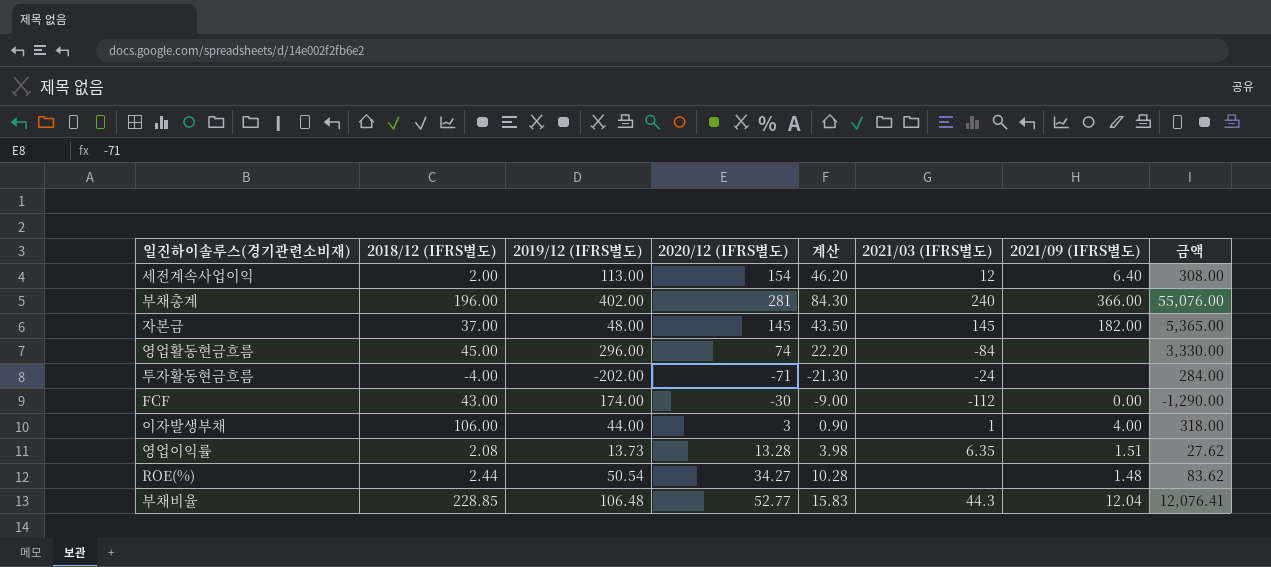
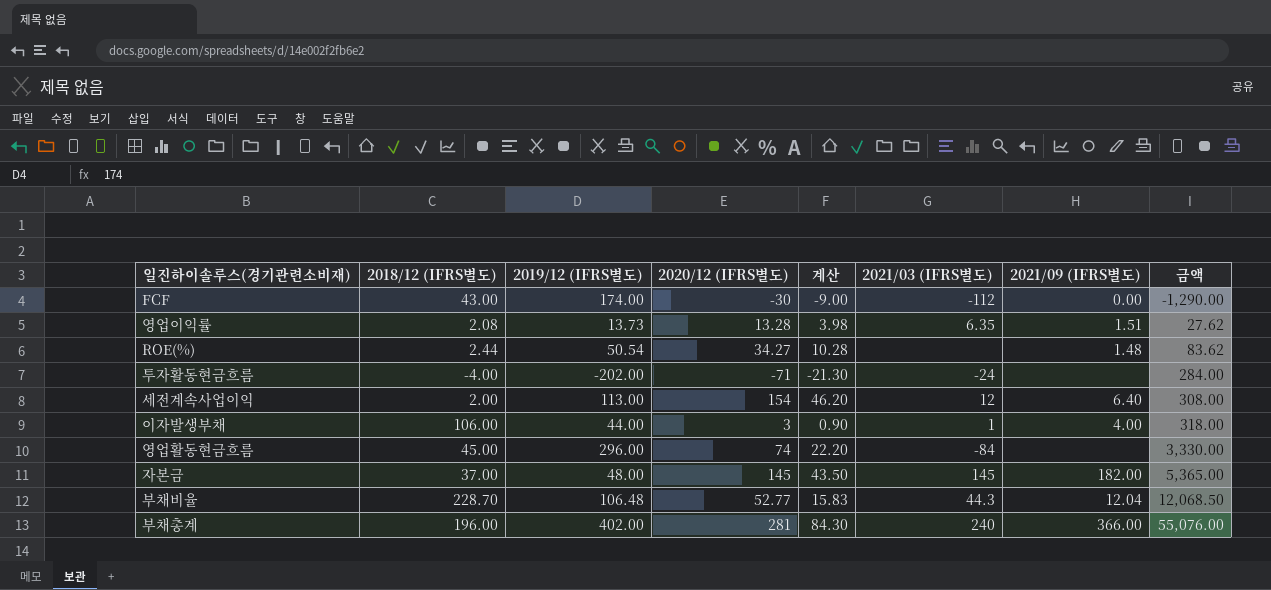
row order: none -> 금액 ascending
부채비율 | 2018/12 (IFRS별도): 228.85 -> 228.70
부채비율 | 금액: 12,076.41 -> 12,068.50

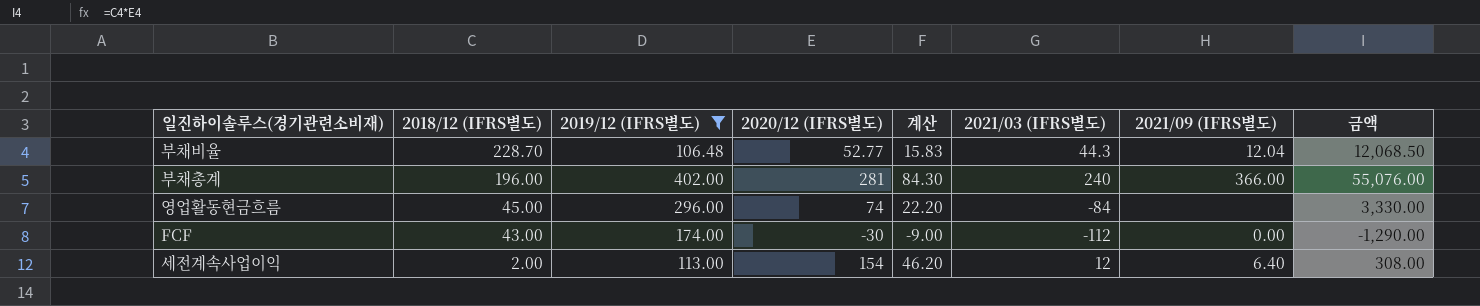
filter: none -> 2019/12 (IFRS별도) >= 106.48
row order: 금액 ascending -> 2018/12 (IFRS별도) descending

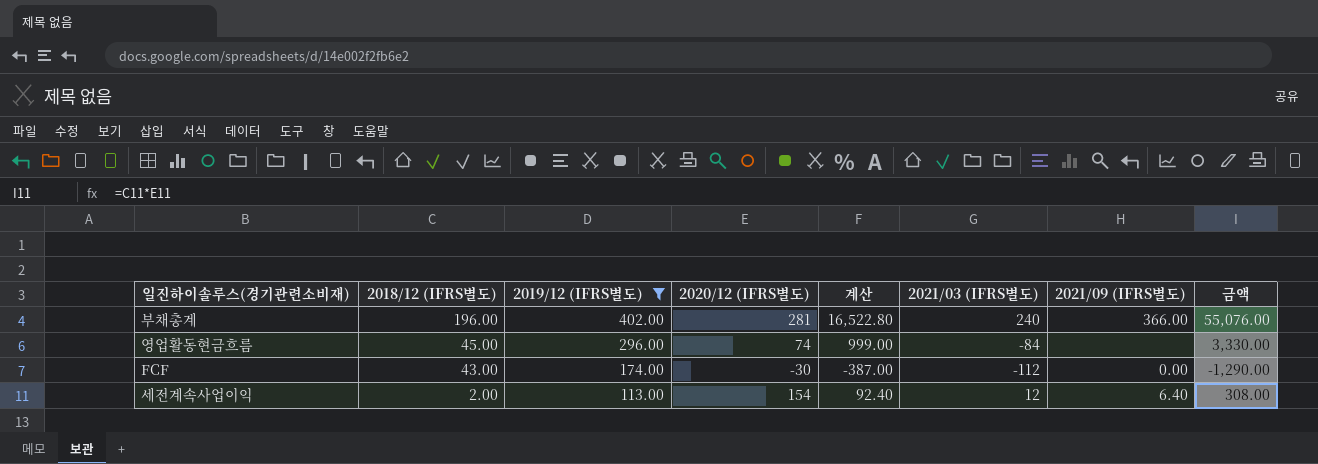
column 계산 | formula: [2020/12 (IFRS별도)] * 0.3 -> [금액] * 0.3
row 부채비율: 228.70 | 106.48 | 52.77 | 15.83 | 44.3 | 12.04 | 12,068.50 -> none

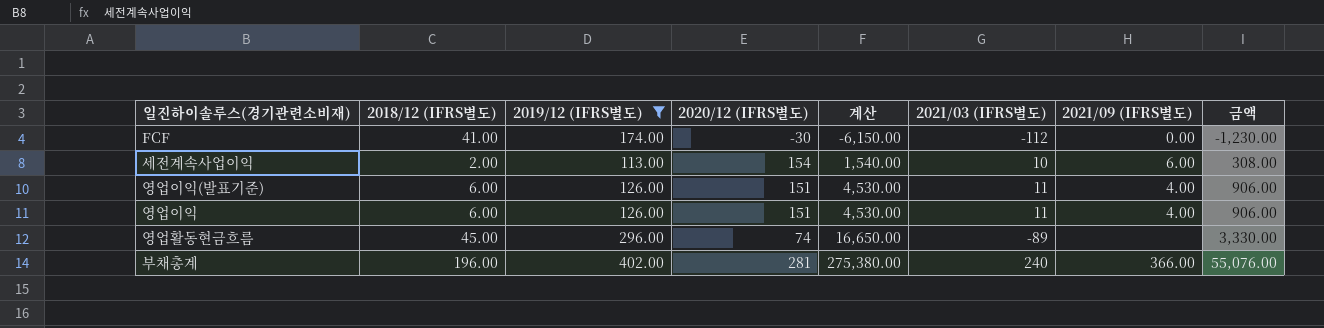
row order: 2018/12 (IFRS별도) descending -> 계산 ascending
column 계산 | formula: [금액] * 0.3 -> [금액] * 5
FCF | 2018/12 (IFRS별도): 43.00 -> 41.00
FCF | 금액: -1,290.00 -> -1,230.00
세전계속사업이익 | 2021/03 (IFRS별도): 12 -> 10
세전계속사업이익 | 2021/09 (IFRS별도): 6.40 -> 6.00
row 영업이익(발표기준): none -> 6.00 | 126.00 | 151 | 4,530.00 | 11 | 4.00 | 906.00
row 영업이익: none -> 6.00 | 126.00 | 151 | 4,530.00 | 11 | 4.00 | 906.00
영업활동현금흐름 | 2021/03 (IFRS별도): -84 -> -89

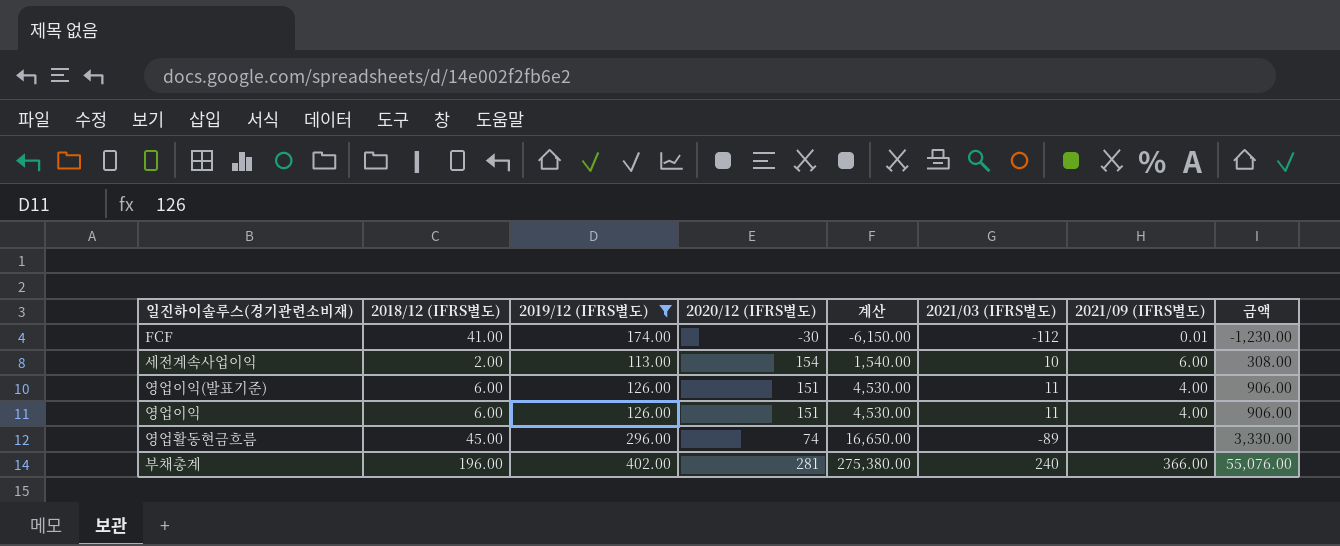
FCF | 2021/09 (IFRS별도): 0.00 -> 0.01

